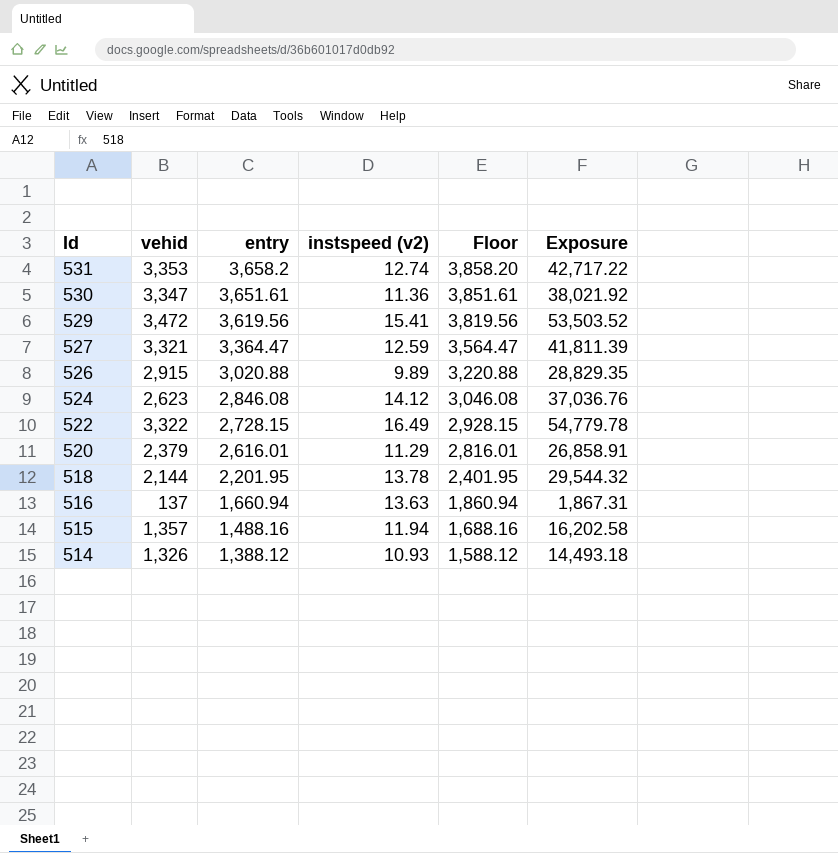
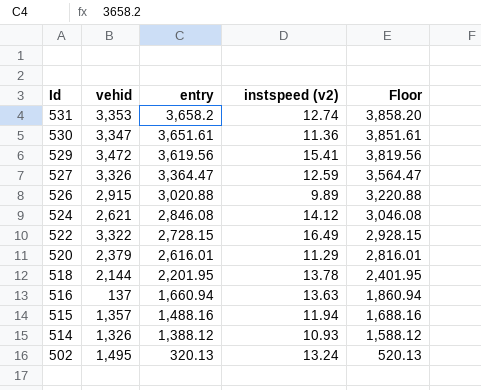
column Exposure | formula: [vehid] * [instspeed (v2)] -> none
527 | vehid: 3,321 -> 3,326
524 | vehid: 2,623 -> 2,621
row 502: none -> 1,495 | 320.13 | 13.24 | 520.13

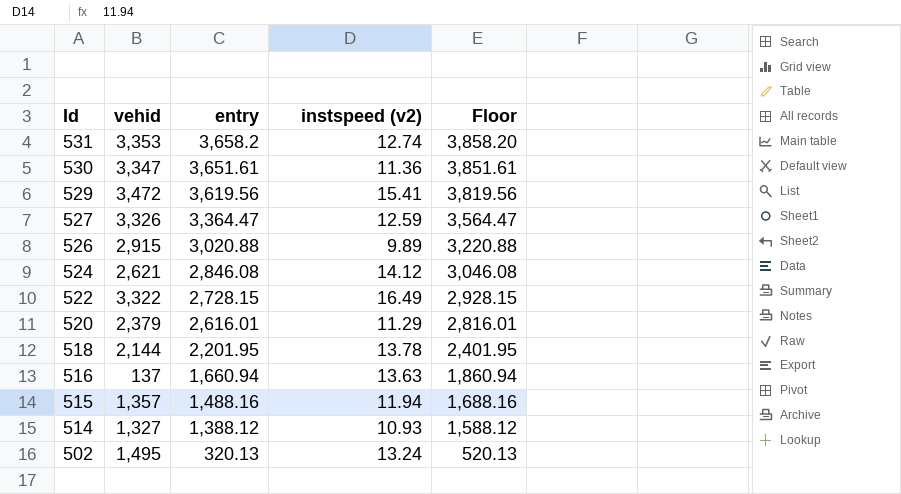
514 | vehid: 1,326 -> 1,327

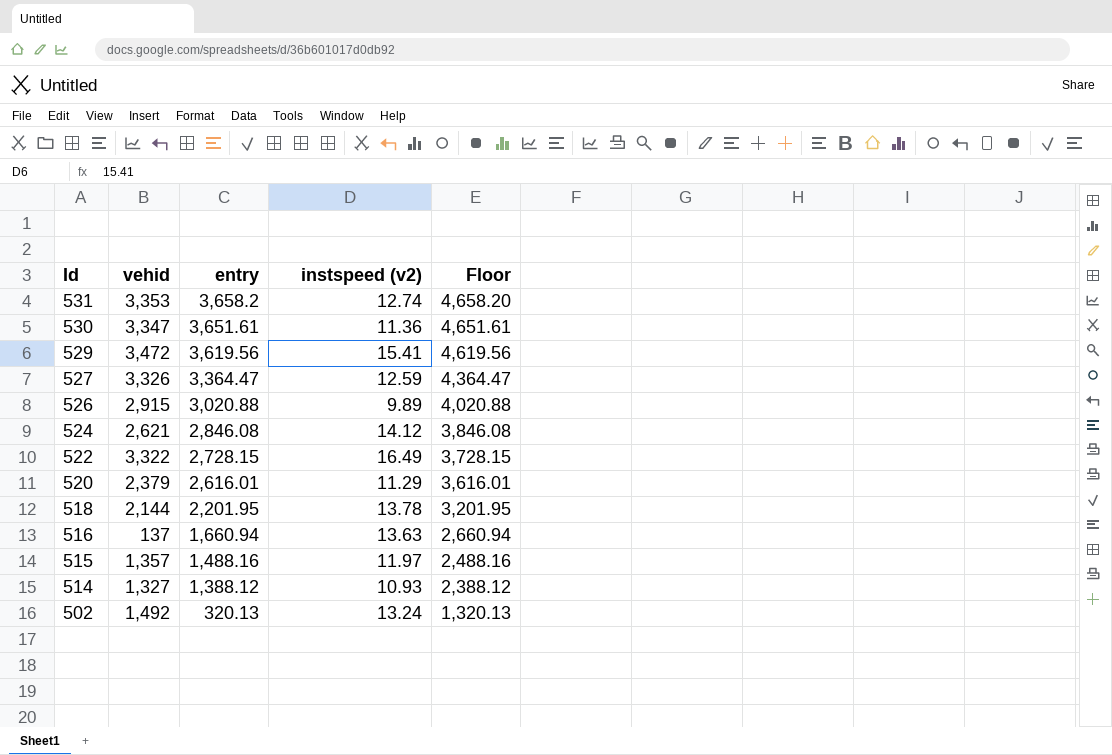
column Floor | formula: [entry] + 200 -> [entry] + 1000
515 | instspeed (v2): 11.94 -> 11.97
502 | vehid: 1,495 -> 1,492

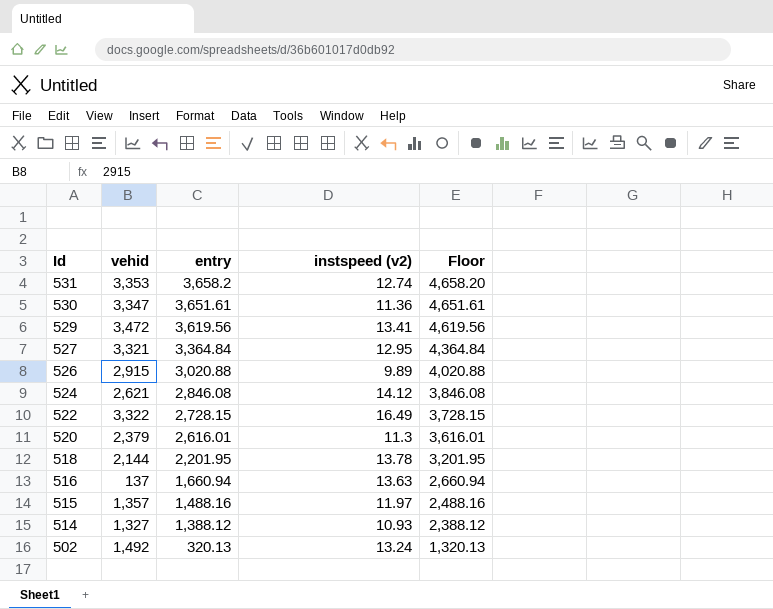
529 | instspeed (v2): 15.41 -> 13.41
527 | vehid: 3,326 -> 3,321
527 | entry: 3,364.47 -> 3,364.84
527 | instspeed (v2): 12.59 -> 12.95
527 | Floor: 4,364.47 -> 4,364.84
520 | instspeed (v2): 11.29 -> 11.3

